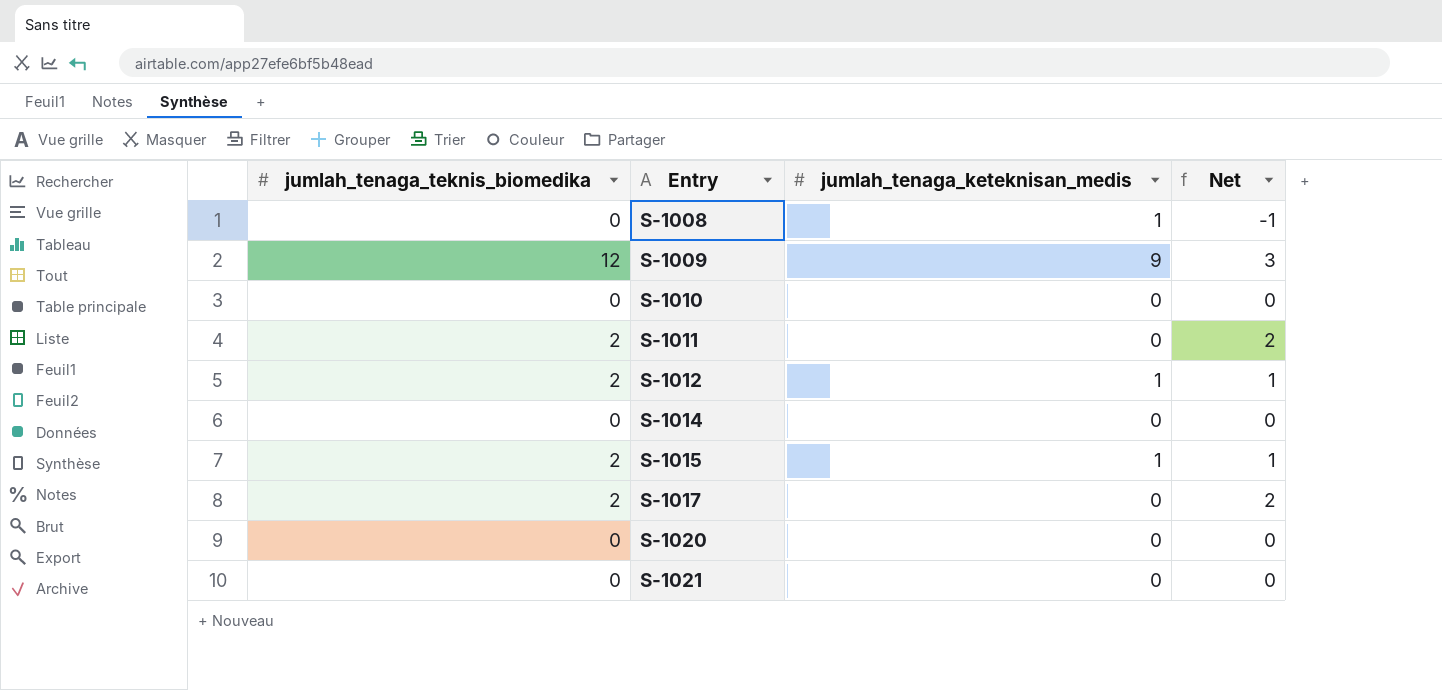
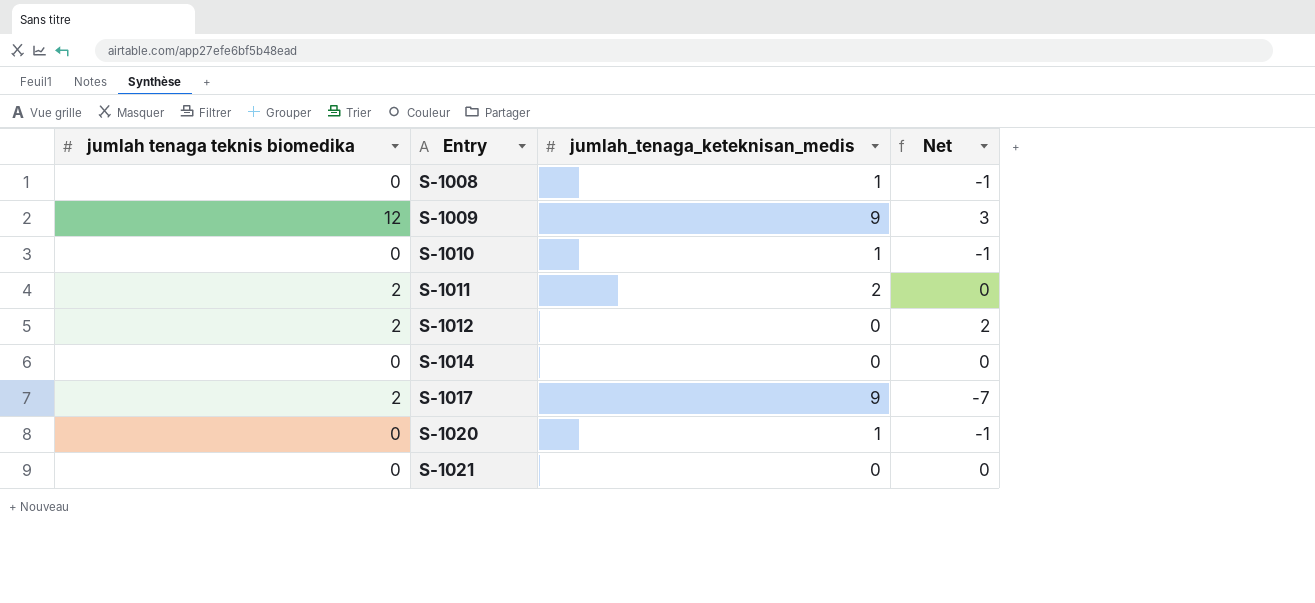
column name: jumlah_tenaga_teknis_biomedika -> jumlah tenaga teknis biomedika
row S-1015: 2 | 1 | 1 -> none
S-1010 | jumlah_tenaga_keteknisan_medis: 0 -> 1
S-1010 | Net: 0 -> -1
S-1011 | jumlah_tenaga_keteknisan_medis: 0 -> 2
S-1011 | Net: 2 -> 0
S-1012 | jumlah_tenaga_keteknisan_medis: 1 -> 0
S-1012 | Net: 1 -> 2
S-1017 | jumlah_tenaga_keteknisan_medis: 0 -> 9
S-1017 | Net: 2 -> -7
S-1020 | jumlah_tenaga_keteknisan_medis: 0 -> 1
S-1020 | Net: 0 -> -1

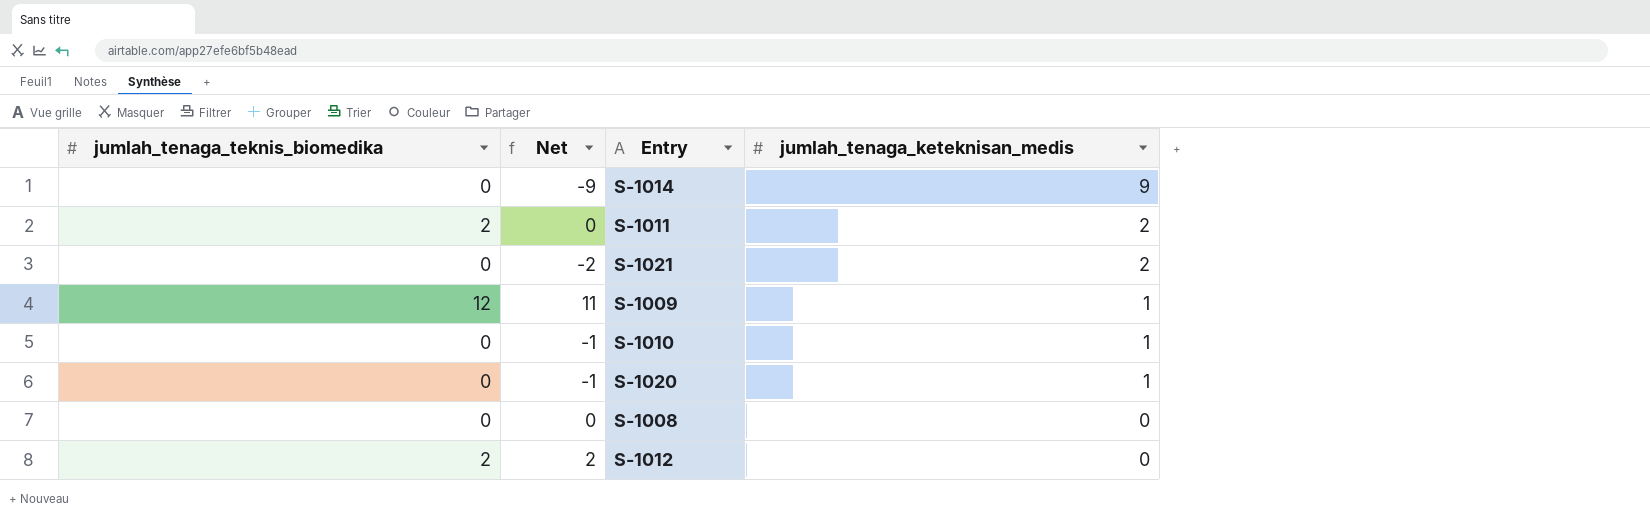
row order: Entry ascending -> jumlah_tenaga_keteknisan_medis descending
column name: jumlah tenaga teknis biomedika -> jumlah_tenaga_teknis_biomedika
column Net | position: 4 -> 2
row S-1017: 2 | 9 | -7 -> none
S-1014 | Net: 0 -> -9
S-1014 | jumlah_tenaga_keteknisan_medis: 0 -> 9
S-1021 | Net: 0 -> -2
S-1021 | jumlah_tenaga_keteknisan_medis: 0 -> 2
S-1009 | Net: 3 -> 11
S-1009 | jumlah_tenaga_keteknisan_medis: 9 -> 1
S-1008 | Net: -1 -> 0
S-1008 | jumlah_tenaga_keteknisan_medis: 1 -> 0

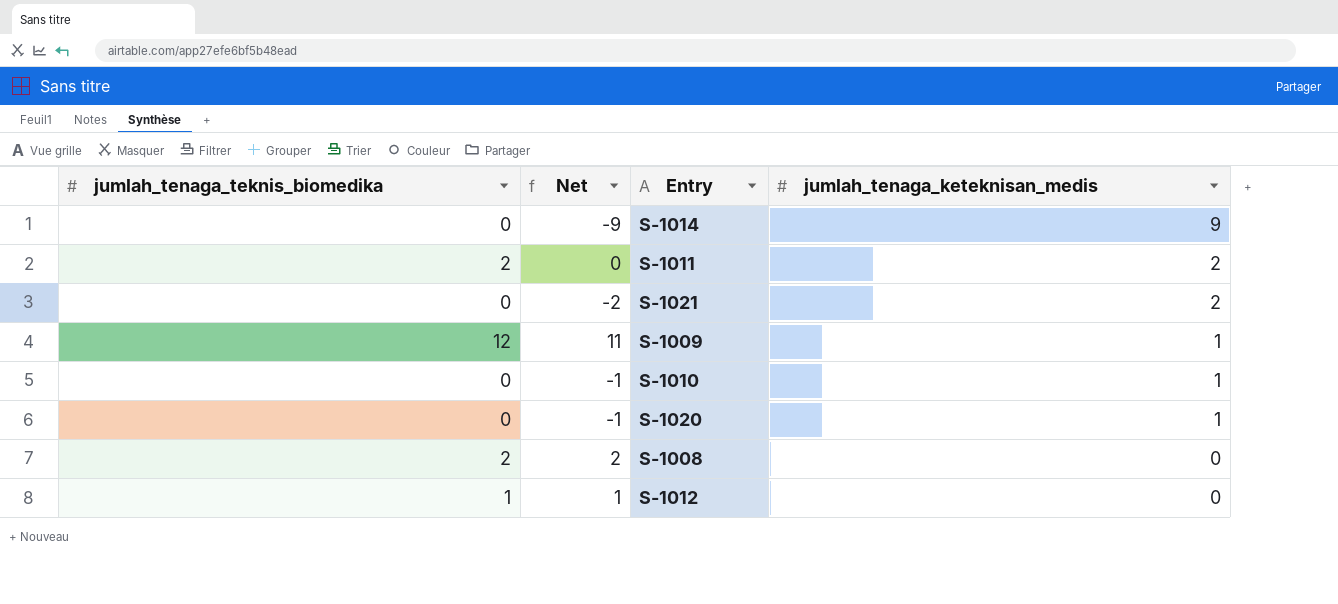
S-1008 | jumlah_tenaga_teknis_biomedika: 0 -> 2
S-1008 | Net: 0 -> 2
S-1012 | jumlah_tenaga_teknis_biomedika: 2 -> 1
S-1012 | Net: 2 -> 1

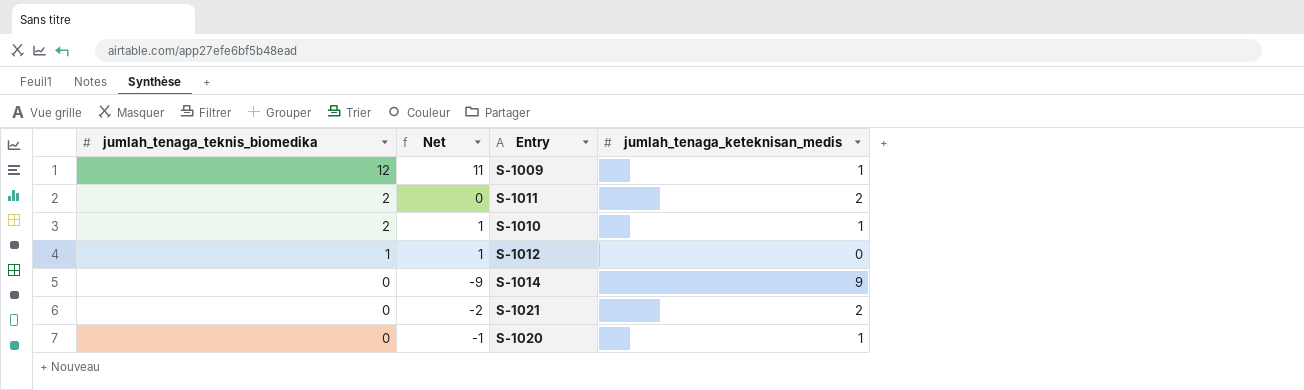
row order: jumlah_tenaga_keteknisan_medis descending -> jumlah_tenaga_teknis_biomedika descending
row S-1008: 2 | 2 | 0 -> none
S-1010 | jumlah_tenaga_teknis_biomedika: 0 -> 2
S-1010 | Net: -1 -> 1

